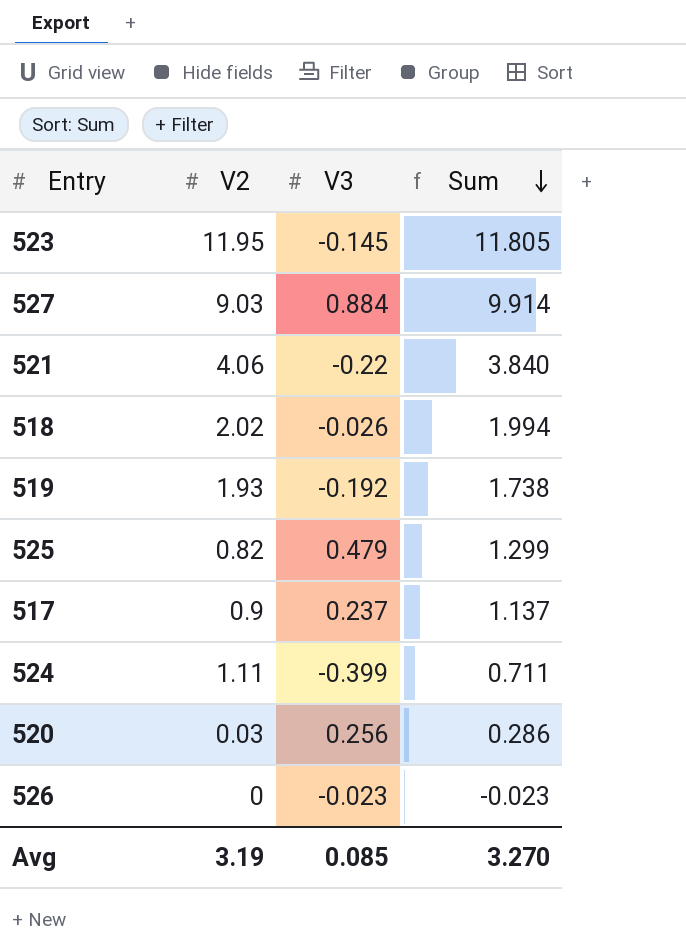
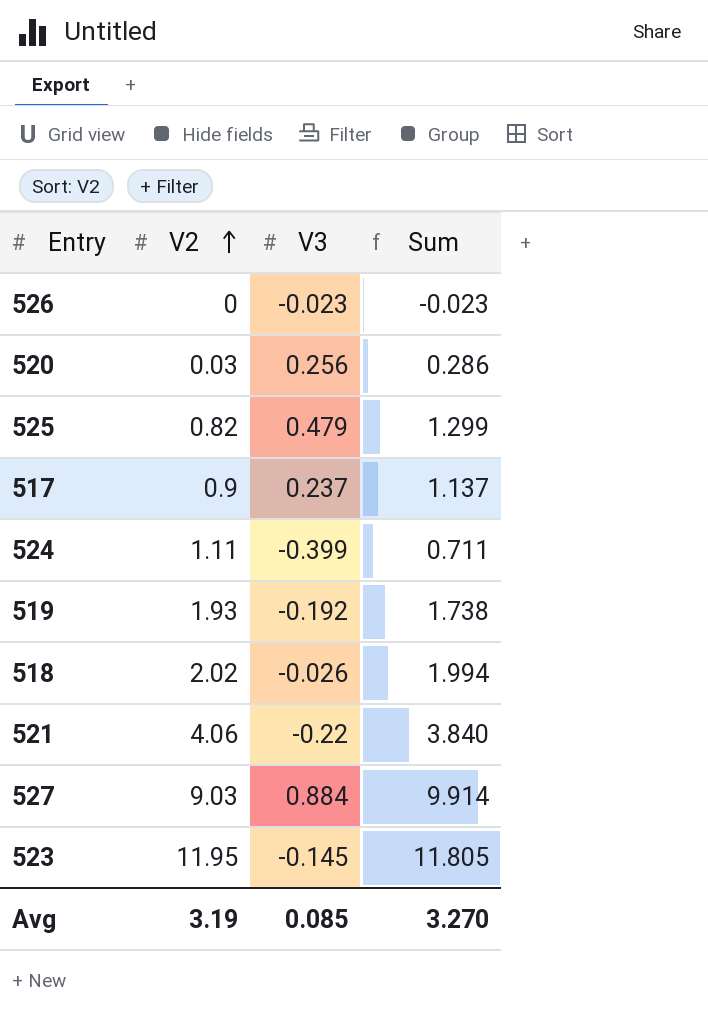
row order: Sum descending -> V2 ascending

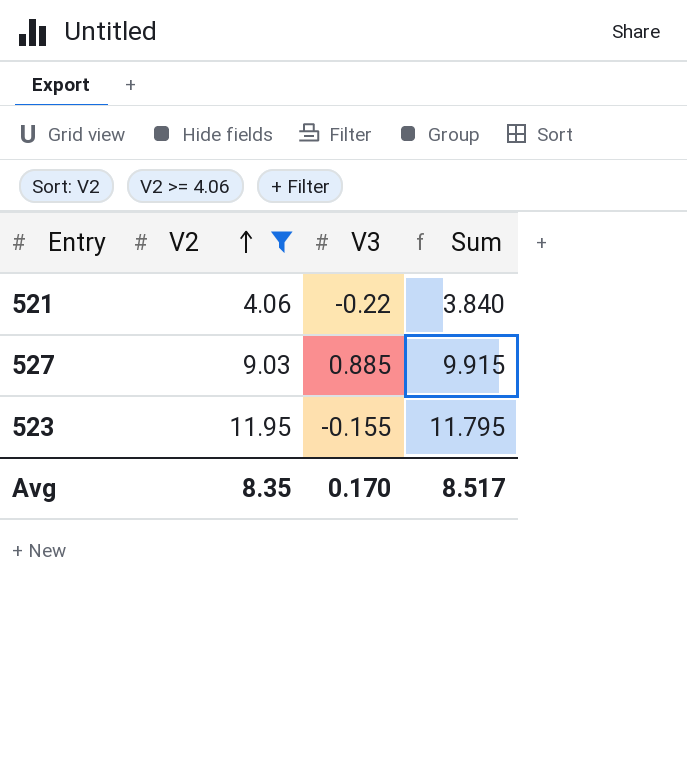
filter: none -> V2 >= 4.06
527 | V3: 0.884 -> 0.885
527 | Sum: 9.914 -> 9.915
523 | V3: -0.145 -> -0.155
523 | Sum: 11.805 -> 11.795
Avg | V2: 3.19 -> 8.35
Avg | V3: 0.085 -> 0.170
Avg | Sum: 3.270 -> 8.517

